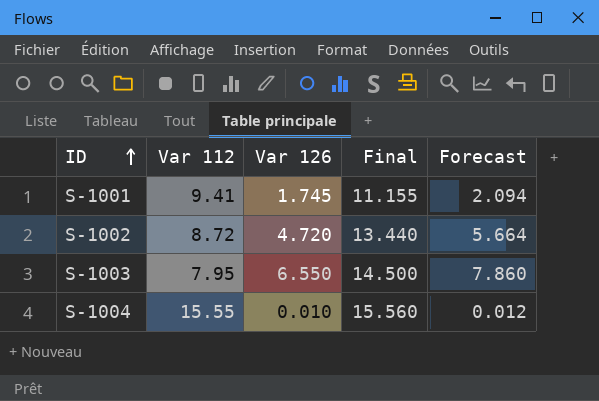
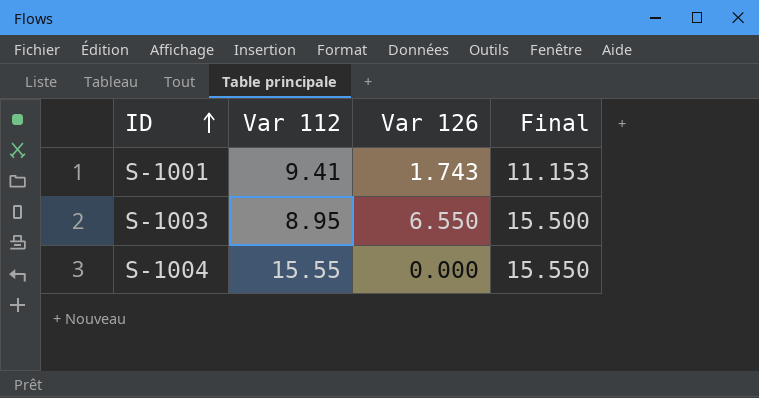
column Forecast | formula: [Var 126] * 1.2 -> none
row S-1002: 8.72 | 4.720 | 13.440 | 5.664 -> none
S-1001 | Var 126: 1.745 -> 1.743
S-1001 | Final: 11.155 -> 11.153
S-1003 | Var 112: 7.95 -> 8.95
S-1003 | Final: 14.500 -> 15.500
S-1004 | Var 126: 0.010 -> 0.000
S-1004 | Final: 15.560 -> 15.550

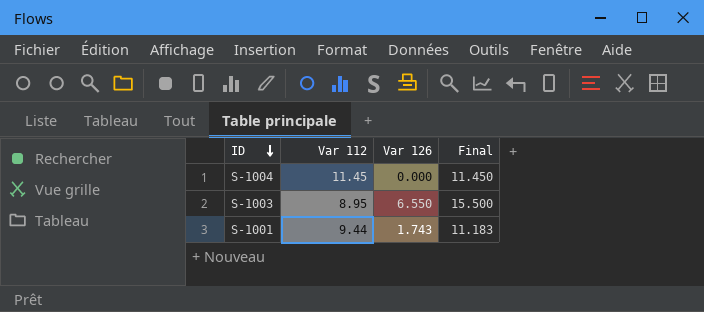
row order: ID ascending -> ID descending
S-1004 | Var 112: 15.55 -> 11.45
S-1004 | Final: 15.550 -> 11.450
S-1001 | Var 112: 9.41 -> 9.44
S-1001 | Final: 11.153 -> 11.183

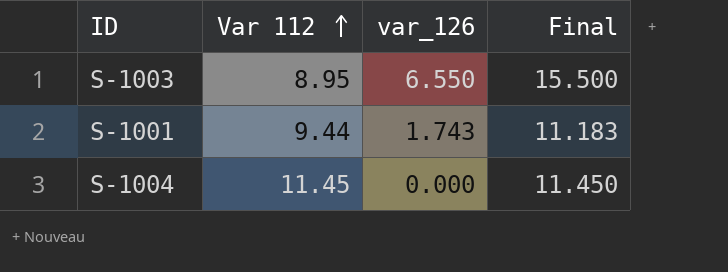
row order: ID descending -> Var 112 ascending
column name: Var 126 -> var_126

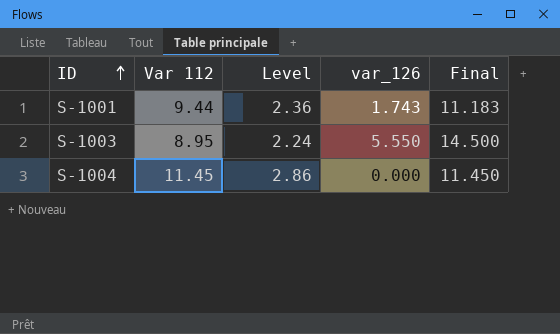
row order: Var 112 ascending -> ID ascending
column Level | formula: none -> [Var 112] * 0.25
S-1003 | var_126: 6.550 -> 5.550
S-1003 | Final: 15.500 -> 14.500

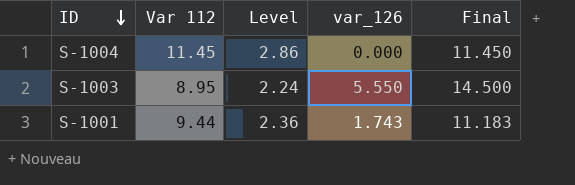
row order: ID ascending -> ID descending

